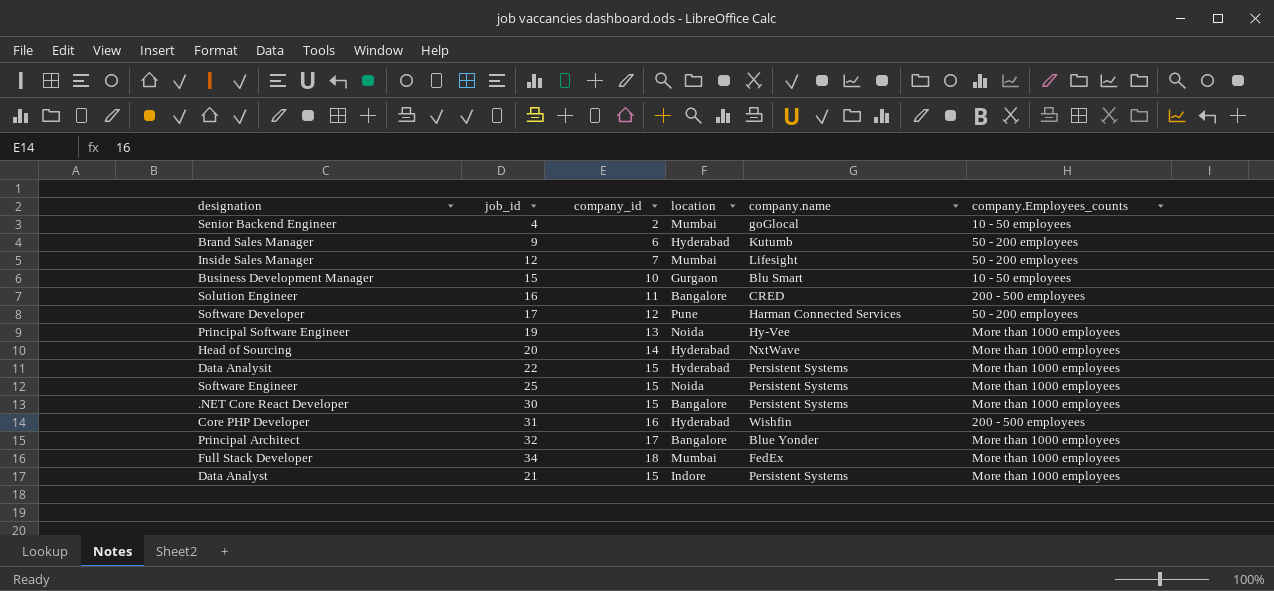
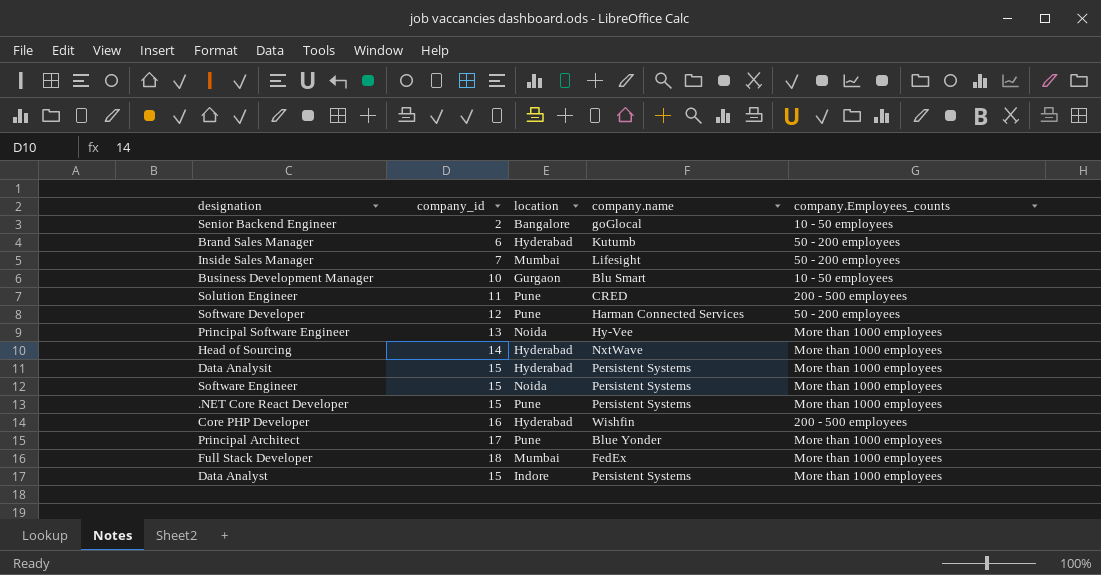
column job_id | position: 2 -> none
Senior Backend Engineer | location: Mumbai -> Bangalore
Solution Engineer | location: Bangalore -> Pune
.NET Core React Developer | location: Bangalore -> Pune
Principal Architect | location: Bangalore -> Pune

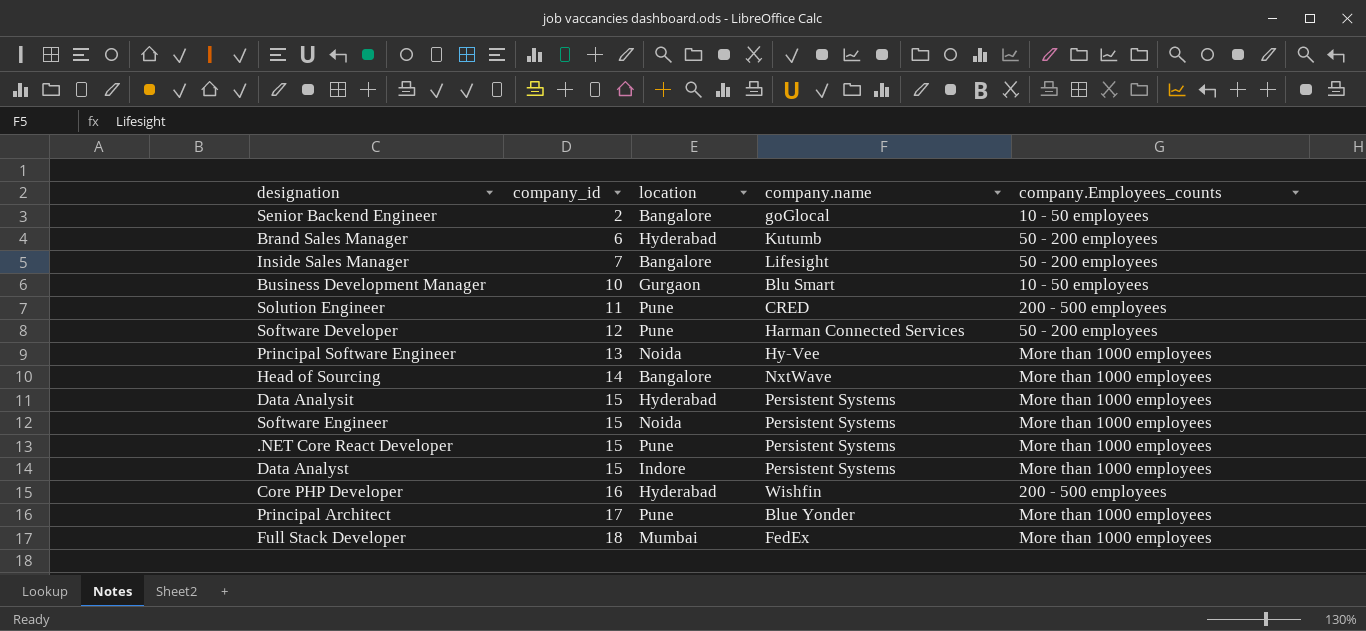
row order: none -> company_id ascending
Inside Sales Manager | location: Mumbai -> Bangalore
Head of Sourcing | location: Hyderabad -> Bangalore

